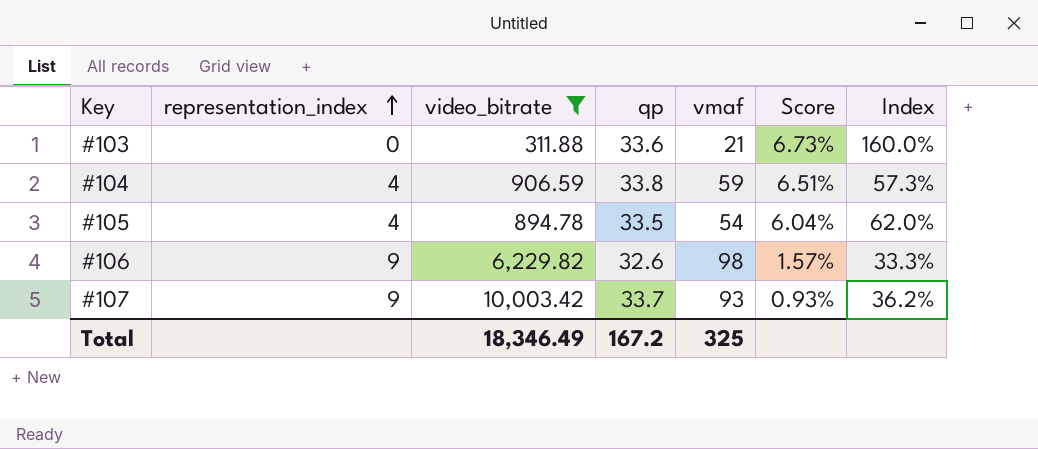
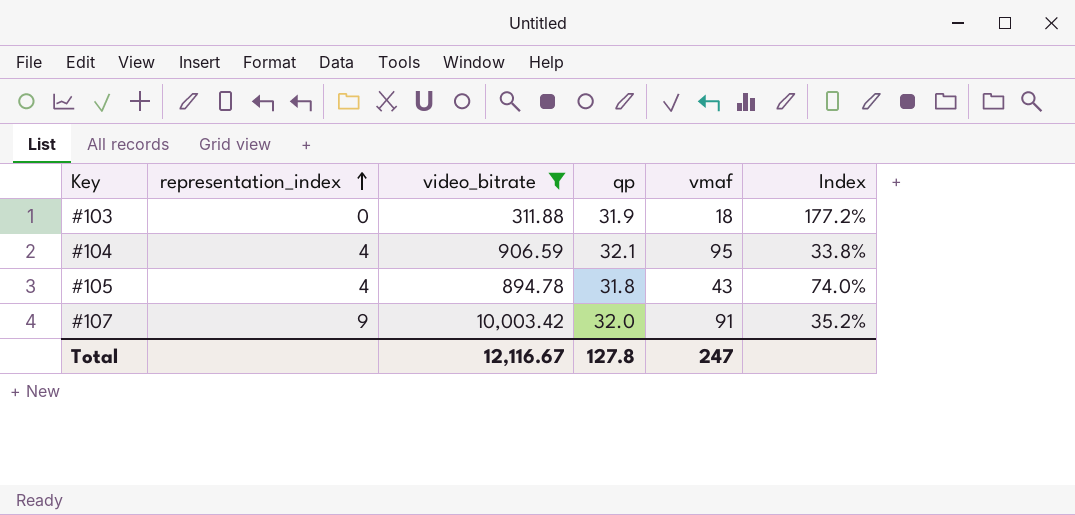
column Score | formula: [vmaf] / [video_bitrate] -> none
row #106: 9 | 6,229.82 | 32.6 | 98 | 1.57% | 33.3% -> none
#103 | qp: 33.6 -> 31.9
#103 | vmaf: 21 -> 18
#103 | Index: 160.0% -> 177.2%
#104 | qp: 33.8 -> 32.1
#104 | vmaf: 59 -> 95
#104 | Index: 57.3% -> 33.8%
#105 | qp: 33.5 -> 31.8
#105 | vmaf: 54 -> 43
#105 | Index: 62.0% -> 74.0%
#107 | qp: 33.7 -> 32.0
#107 | vmaf: 93 -> 91
#107 | Index: 36.2% -> 35.2%
Total | video_bitrate: 18,346.49 -> 12,116.67
Total | qp: 167.2 -> 127.8
Total | vmaf: 325 -> 247

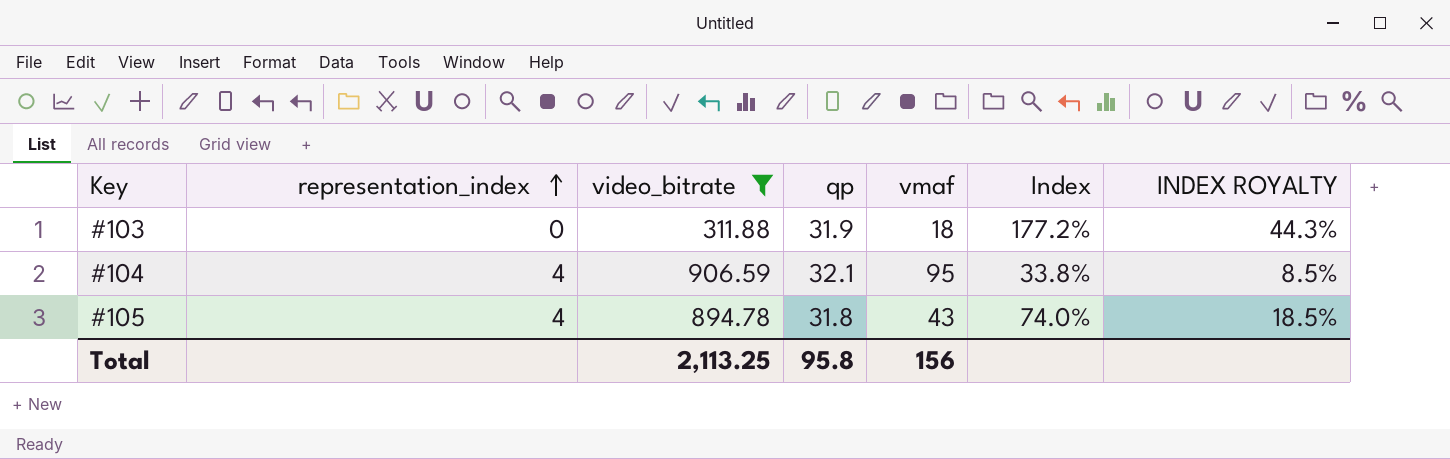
column INDEX ROYALTY | formula: none -> [Index] * 0.25
row #107: 9 | 10,003.42 | 32.0 | 91 | 35.2% -> none
Total | video_bitrate: 12,116.67 -> 2,113.25
Total | qp: 127.8 -> 95.8
Total | vmaf: 247 -> 156

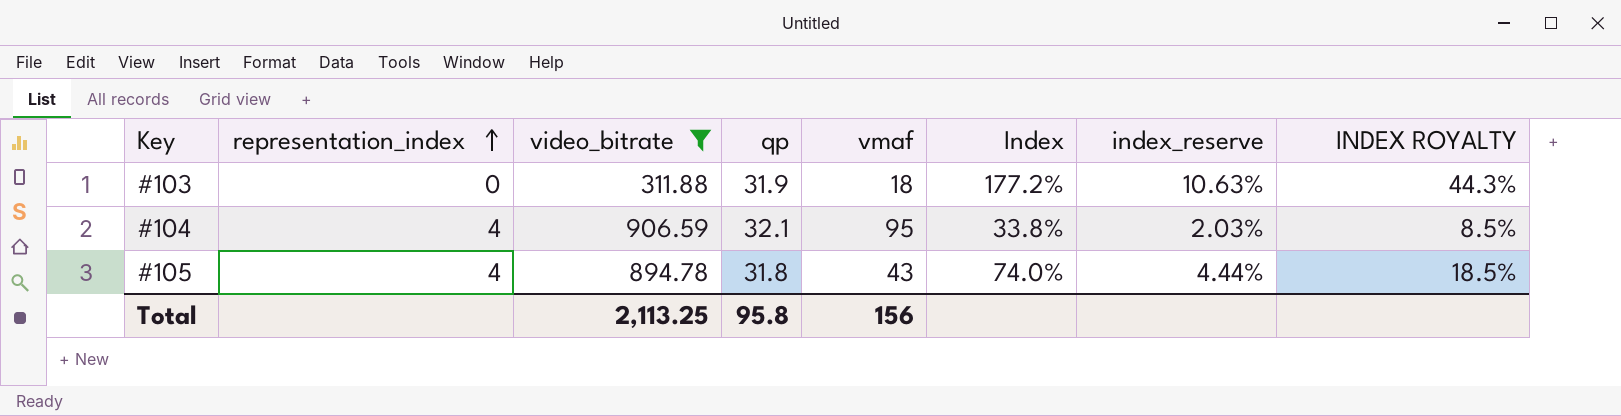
column index_reserve | formula: none -> [Index] * 0.06

